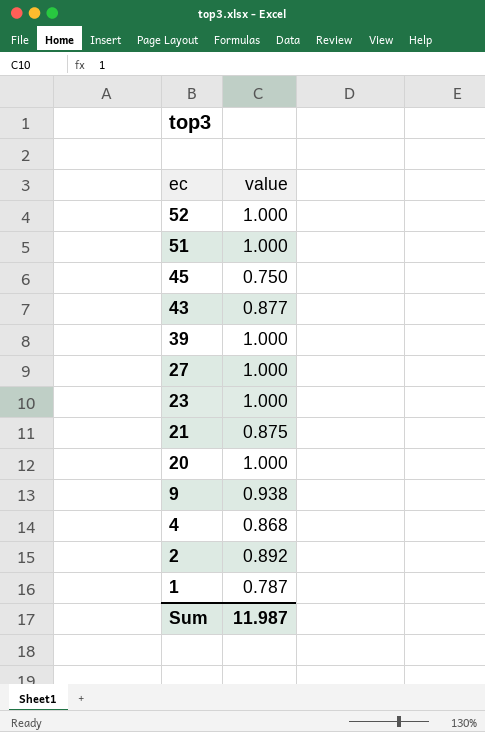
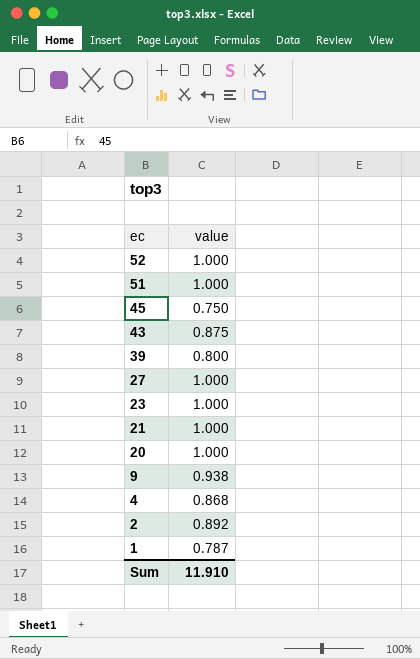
43 | value: 0.877 -> 0.875
39 | value: 1.000 -> 0.800
21 | value: 0.875 -> 1.000
Sum | value: 11.987 -> 11.910

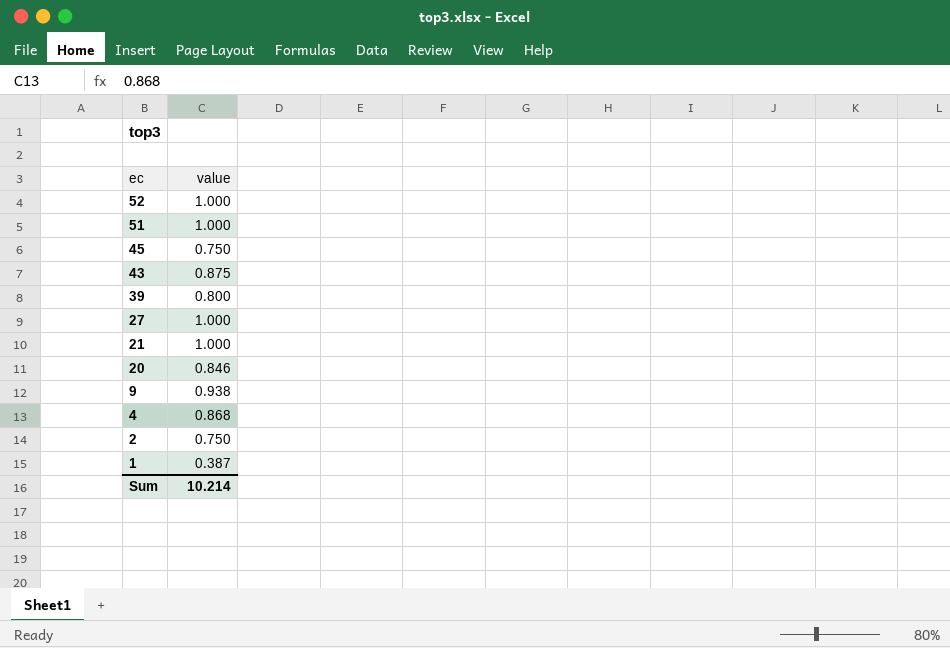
row 23: 1.000 -> none
20 | value: 1.000 -> 0.846
2 | value: 0.892 -> 0.750
1 | value: 0.787 -> 0.387
Sum | value: 11.910 -> 10.214

